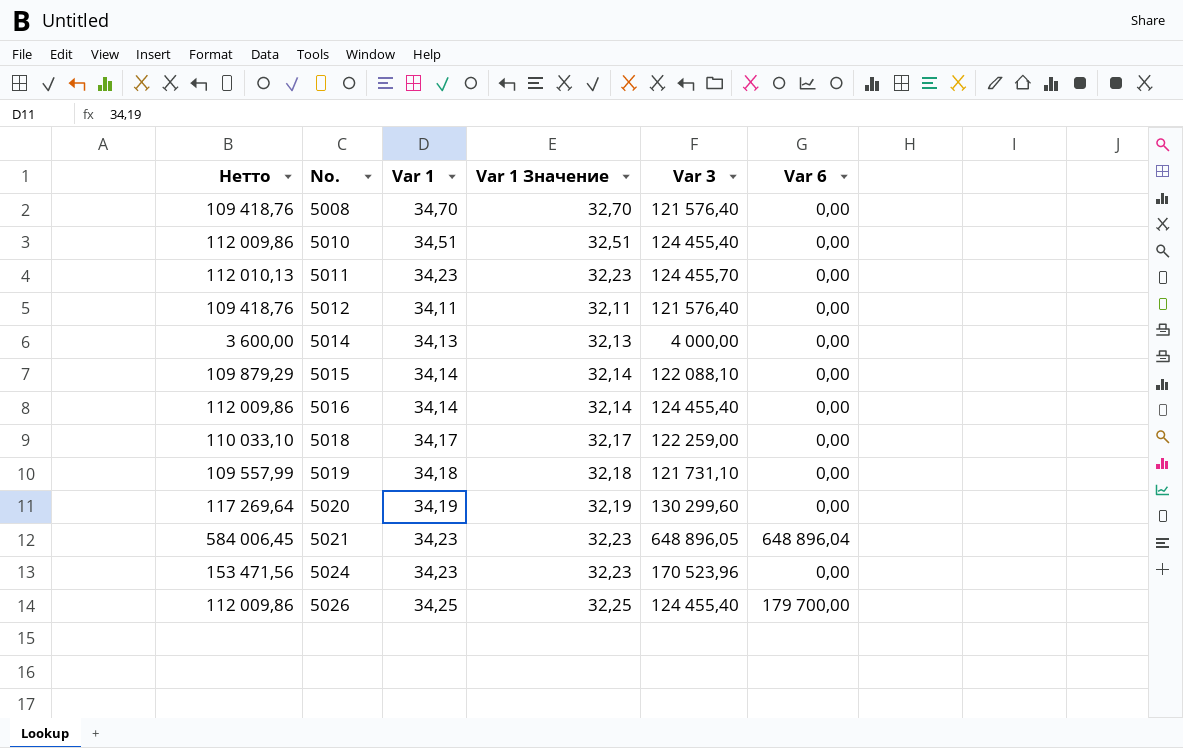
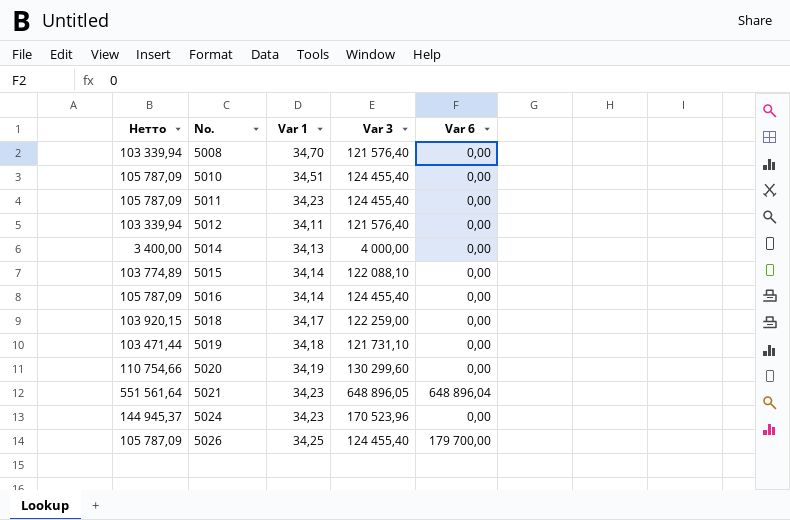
column Var 1 Значение | formula: [Var 1] - 2 -> none
column Нетто | formula: [Var 3] * 0,9 -> [Var 3] * 0,85
5011 | Var 3: 124 455,70 -> 124 455,40

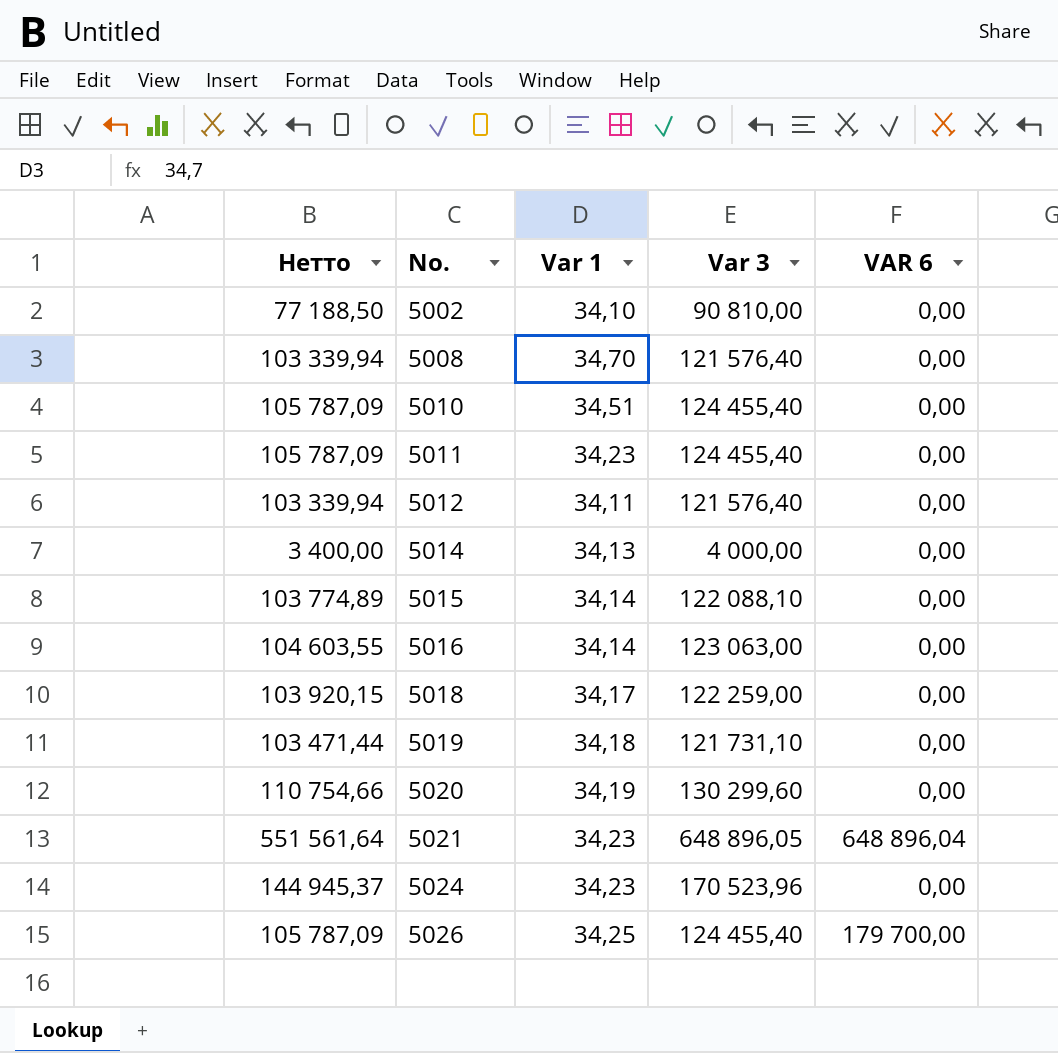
column name: Var 6 -> VAR 6
row 5002: none -> 77 188,50 | 34,10 | 90 810,00 | 0,00
5016 | Нетто: 105 787,09 -> 104 603,55
5016 | Var 3: 124 455,40 -> 123 063,00

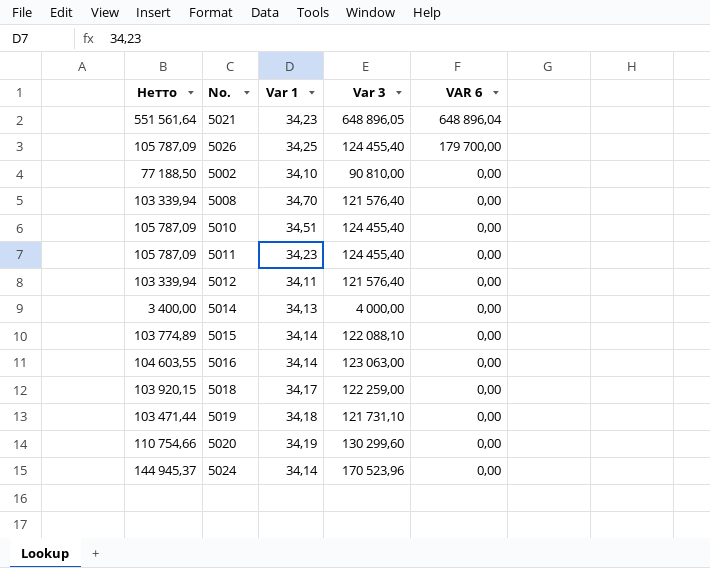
row order: No. ascending -> VAR 6 descending
5024 | Var 1: 34,23 -> 34,14

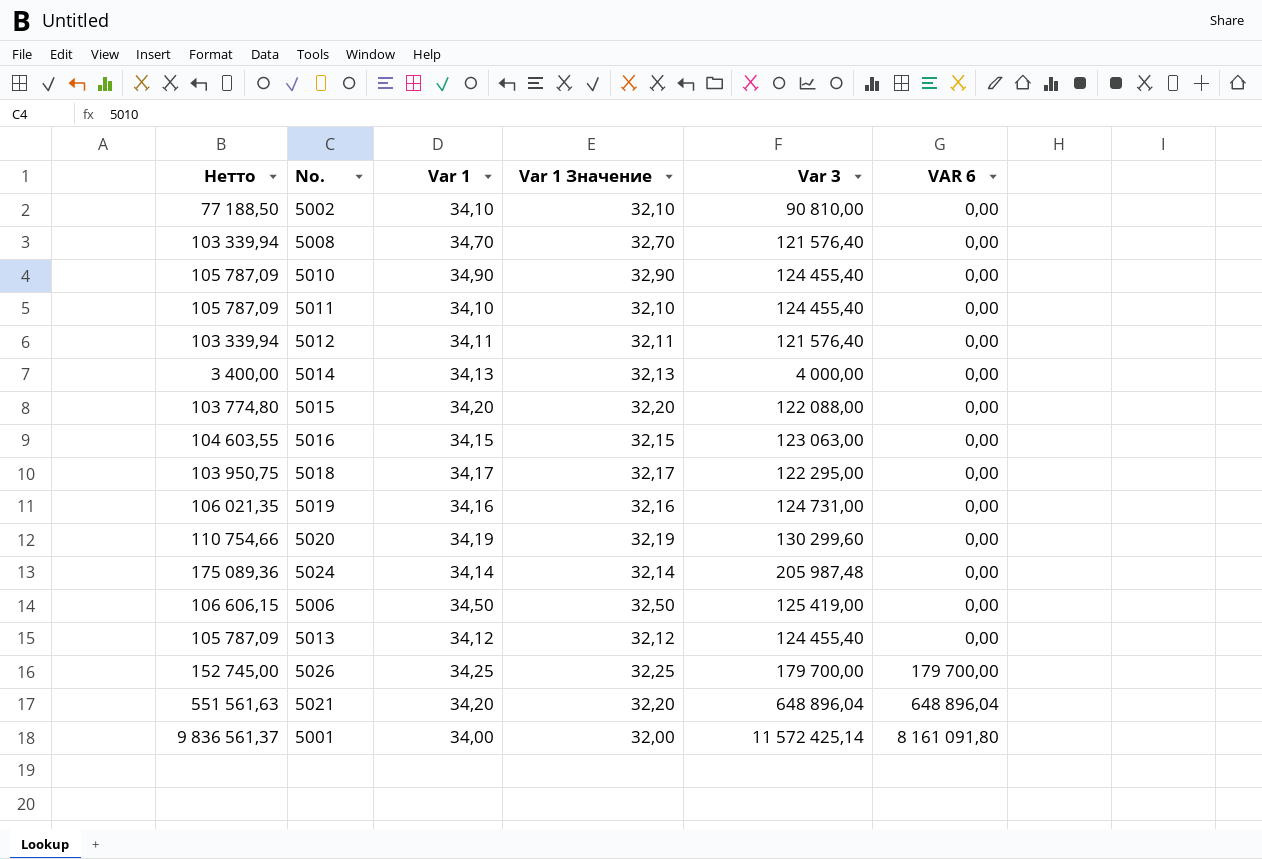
row order: VAR 6 descending -> VAR 6 ascending
column Var 1 Значение | formula: none -> [Var 1] - 2
5010 | Var 1: 34,51 -> 34,90
5011 | Var 1: 34,23 -> 34,10
5015 | Нетто: 103 774,89 -> 103 774,80
5015 | Var 1: 34,14 -> 34,20
5015 | Var 3: 122 088,10 -> 122 088,00
5016 | Var 1: 34,14 -> 34,15
5018 | Нетто: 103 920,15 -> 103 950,75
5018 | Var 3: 122 259,00 -> 122 295,00
5019 | Нетто: 103 471,44 -> 106 021,35
5019 | Var 1: 34,18 -> 34,16
5019 | Var 3: 121 731,10 -> 124 731,00
5024 | Нетто: 144 945,37 -> 175 089,36
5024 | Var 3: 170 523,96 -> 205 987,48
row 5006: none -> 106 606,15 | 34,50 | 32,50 | 125 419,00 | 0,00
row 5013: none -> 105 787,09 | 34,12 | 32,12 | 124 455,40 | 0,00
5026 | Нетто: 105 787,09 -> 152 745,00
5026 | Var 3: 124 455,40 -> 179 700,00
5021 | Нетто: 551 561,64 -> 551 561,63
5021 | Var 1: 34,23 -> 34,20
5021 | Var 3: 648 896,05 -> 648 896,04
row 5001: none -> 9 836 561,37 | 34,00 | 32,00 | 11 572 425,14 | 8 161 091,80

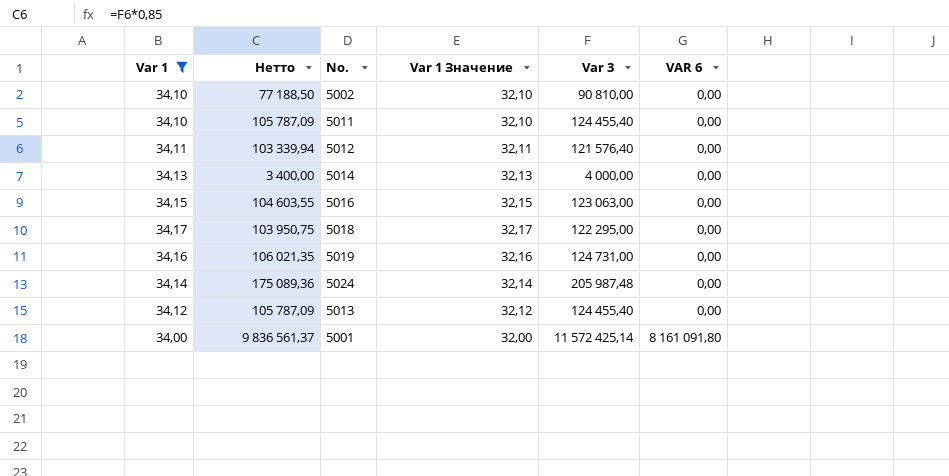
filter: none -> Var 1 <= 34,17
column Var 1 | position: 3 -> 1

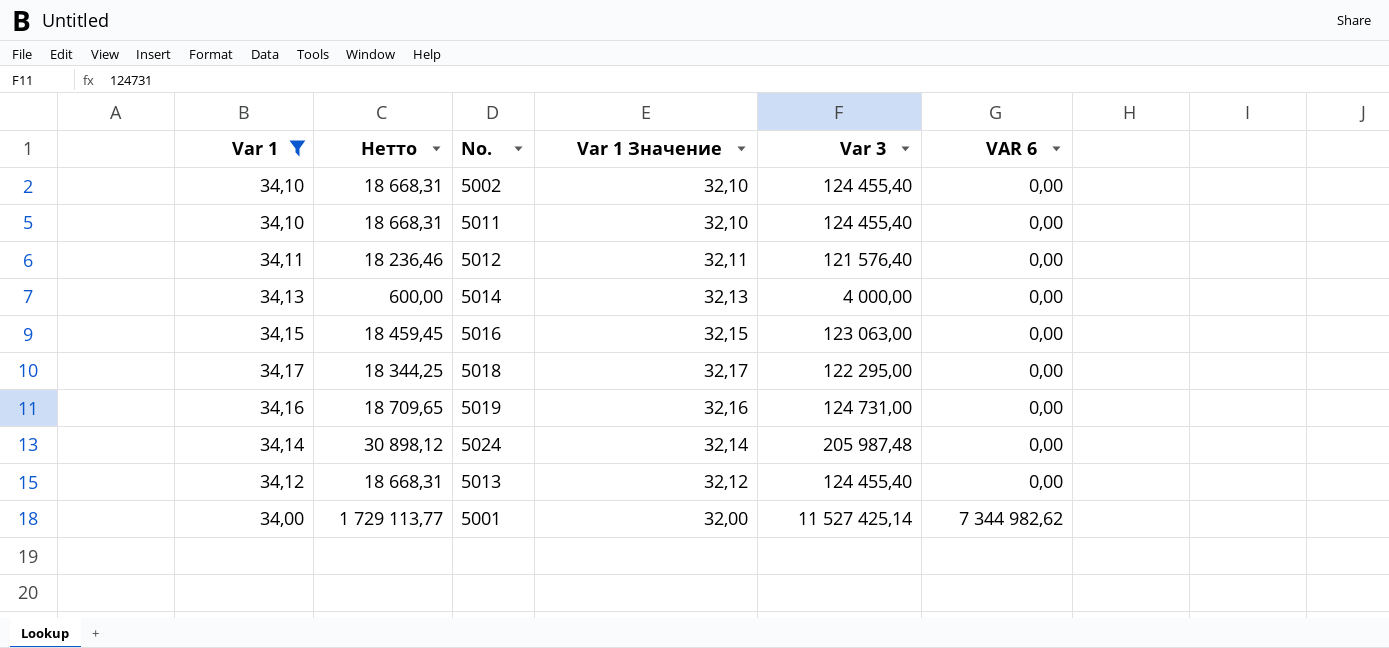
column Нетто | formula: [Var 3] * 0,85 -> [Var 3] * 0,15
5002 | Var 3: 90 810,00 -> 124 455,40
5001 | Var 3: 11 572 425,14 -> 11 527 425,14
5001 | VAR 6: 8 161 091,80 -> 7 344 982,62

